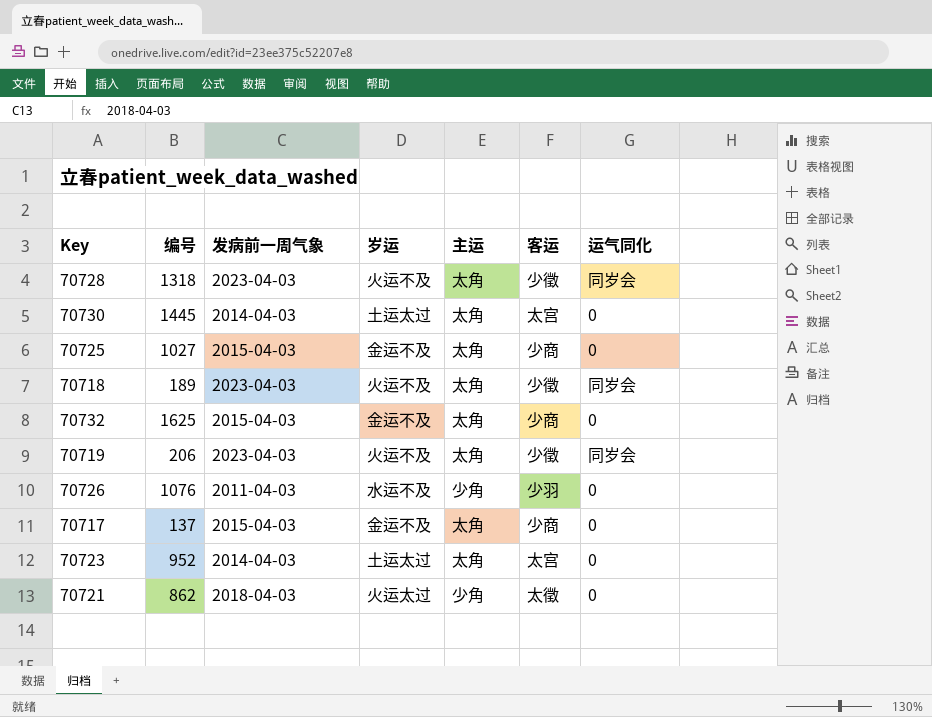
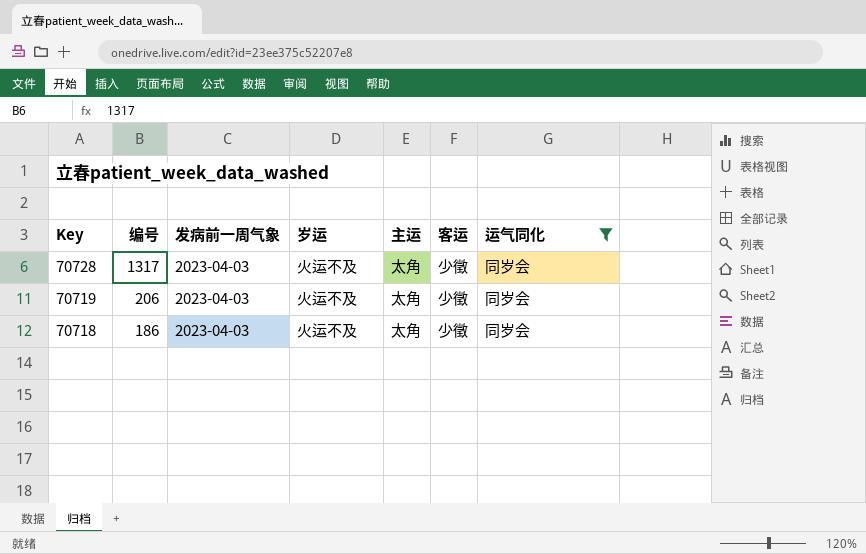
filter: none -> 运气同化 = 同岁会
row order: none -> Key descending
70728 | 编号: 1318 -> 1317
70718 | 编号: 189 -> 186

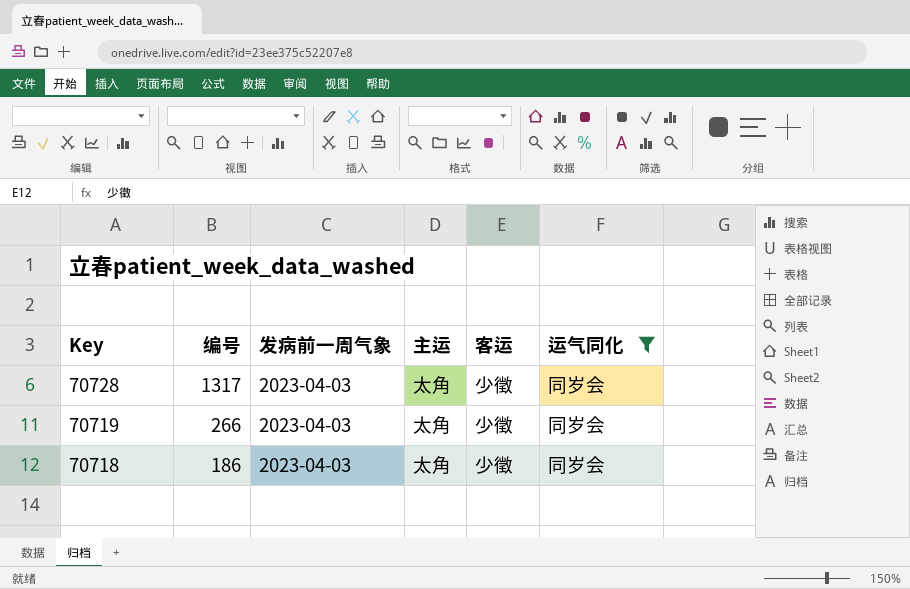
column 岁运 | position: 4 -> none
70719 | 编号: 206 -> 266

